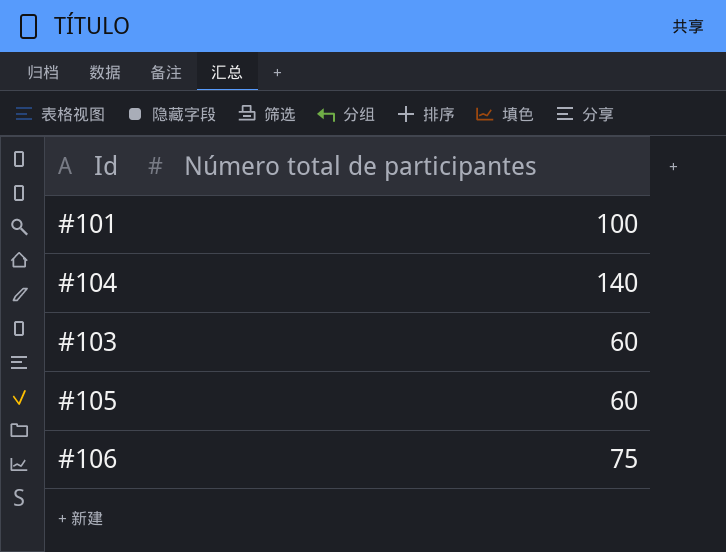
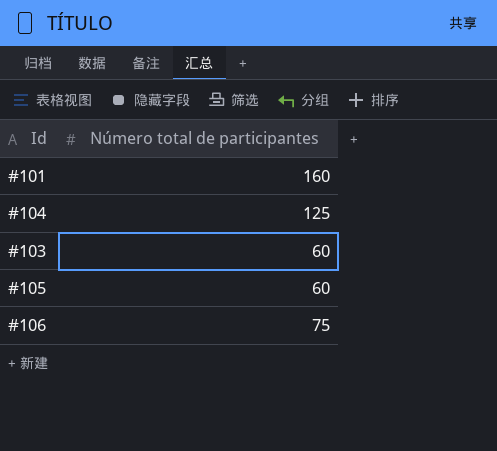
#101 | Número total de participantes: 100 -> 160
#104 | Número total de participantes: 140 -> 125

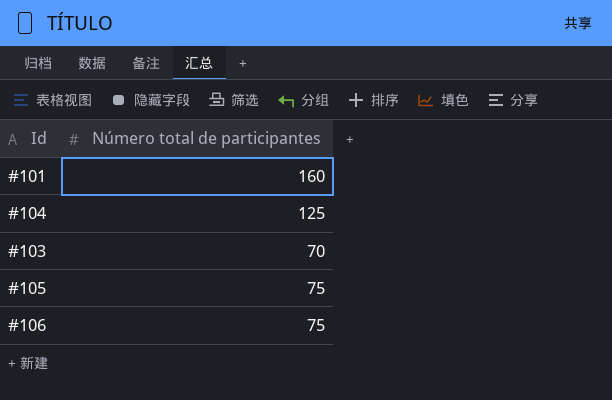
#103 | Número total de participantes: 60 -> 70
#105 | Número total de participantes: 60 -> 75

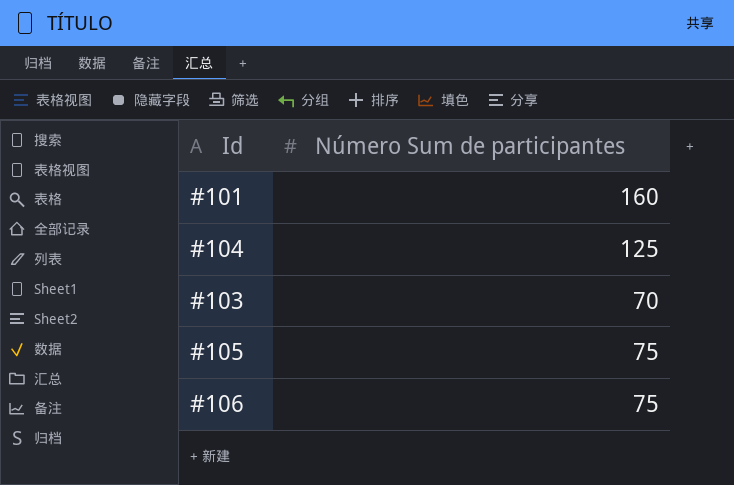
column name: Número total de participantes -> Número Sum de participantes

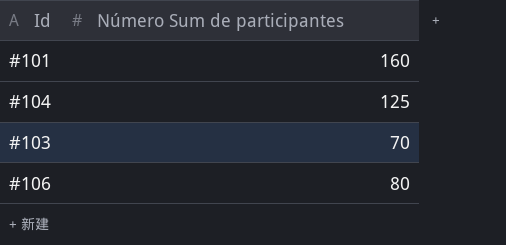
row #105: 75 -> none
#106 | Número Sum de participantes: 75 -> 80

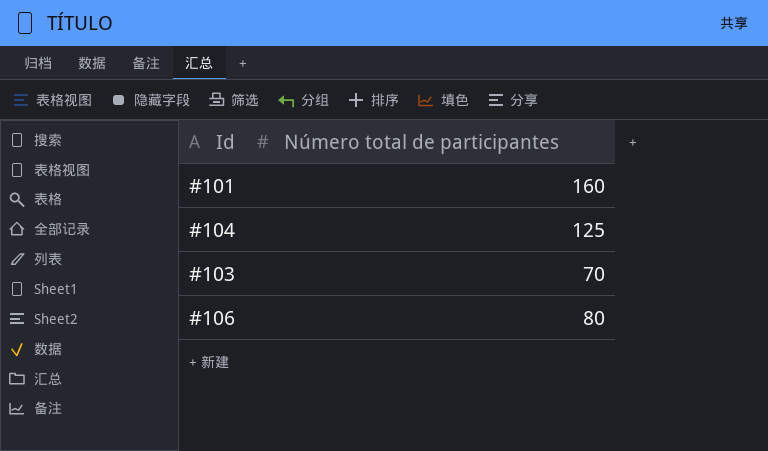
column name: Número Sum de participantes -> Número total de participantes

